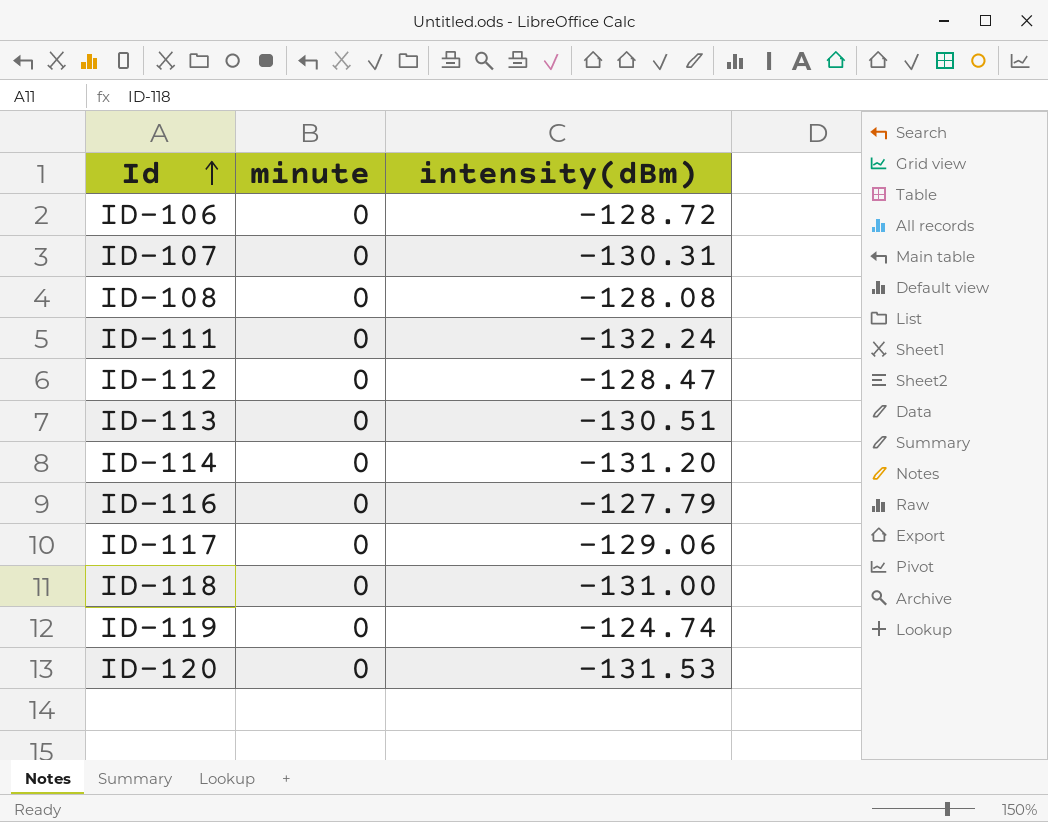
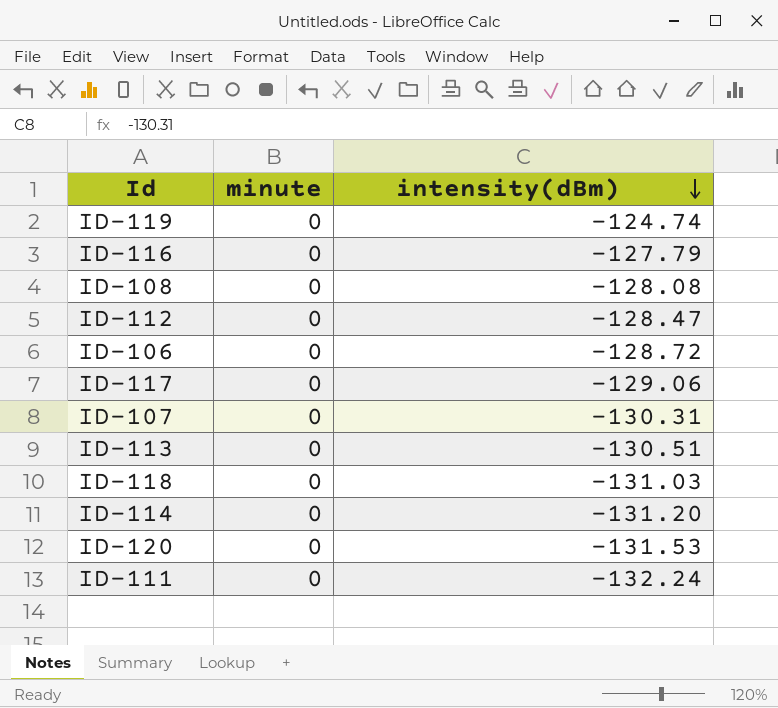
row order: Id ascending -> intensity(dBm) descending
ID-118 | intensity(dBm): -131.00 -> -131.03

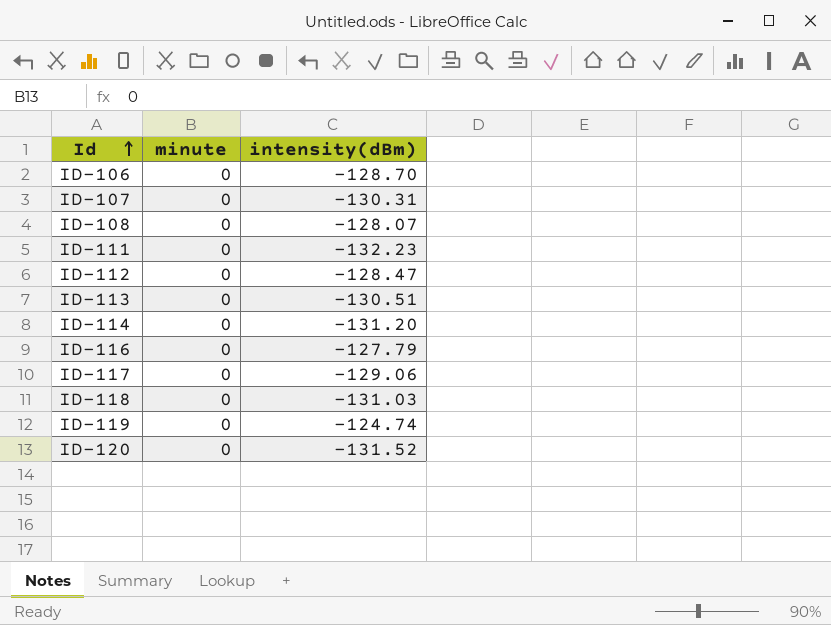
row order: intensity(dBm) descending -> Id ascending
ID-106 | intensity(dBm): -128.72 -> -128.70
ID-108 | intensity(dBm): -128.08 -> -128.07
ID-111 | intensity(dBm): -132.24 -> -132.23
ID-120 | intensity(dBm): -131.53 -> -131.52

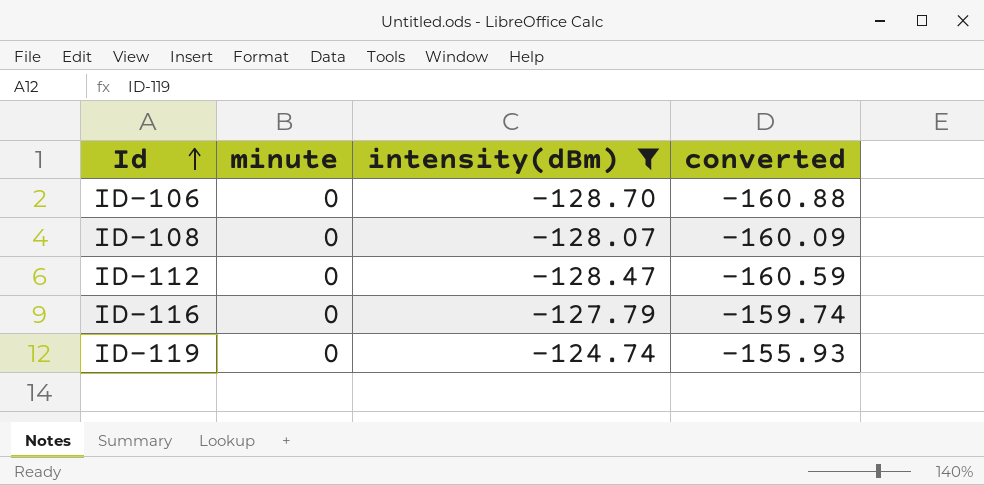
filter: none -> intensity(dBm) >= -128.70
column converted | formula: none -> [intensity(dBm)] * 1.25

